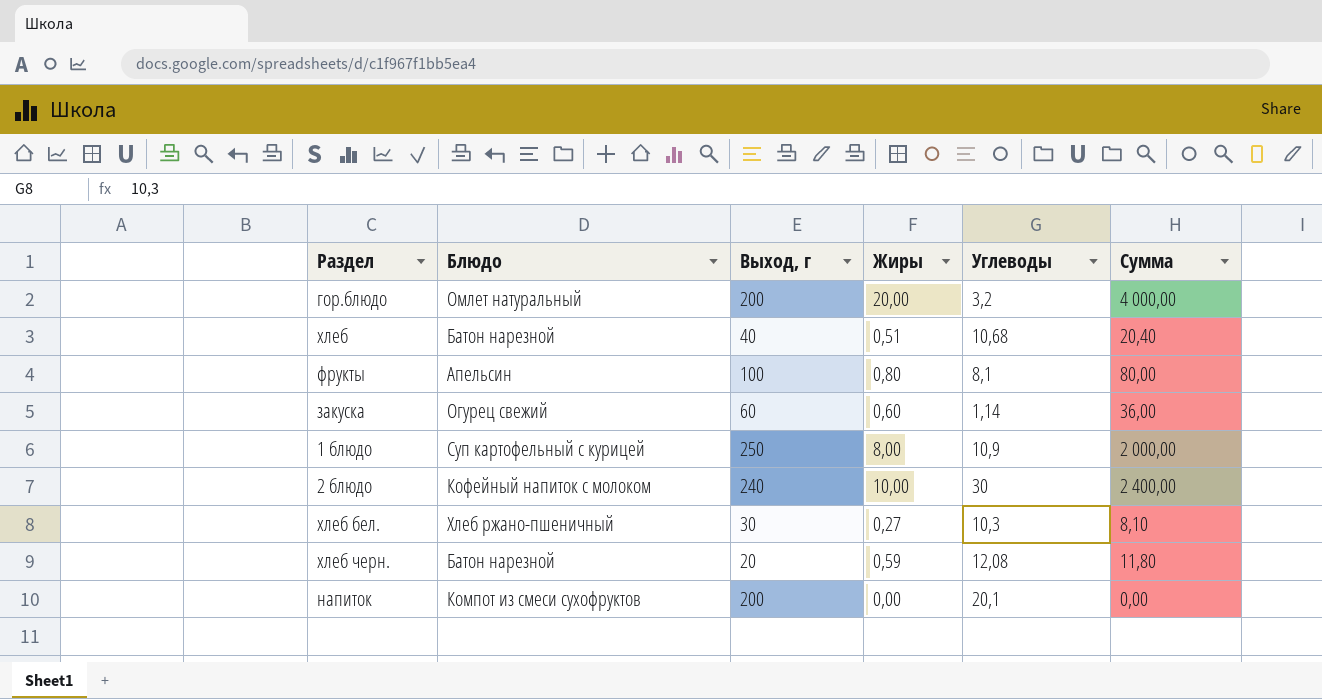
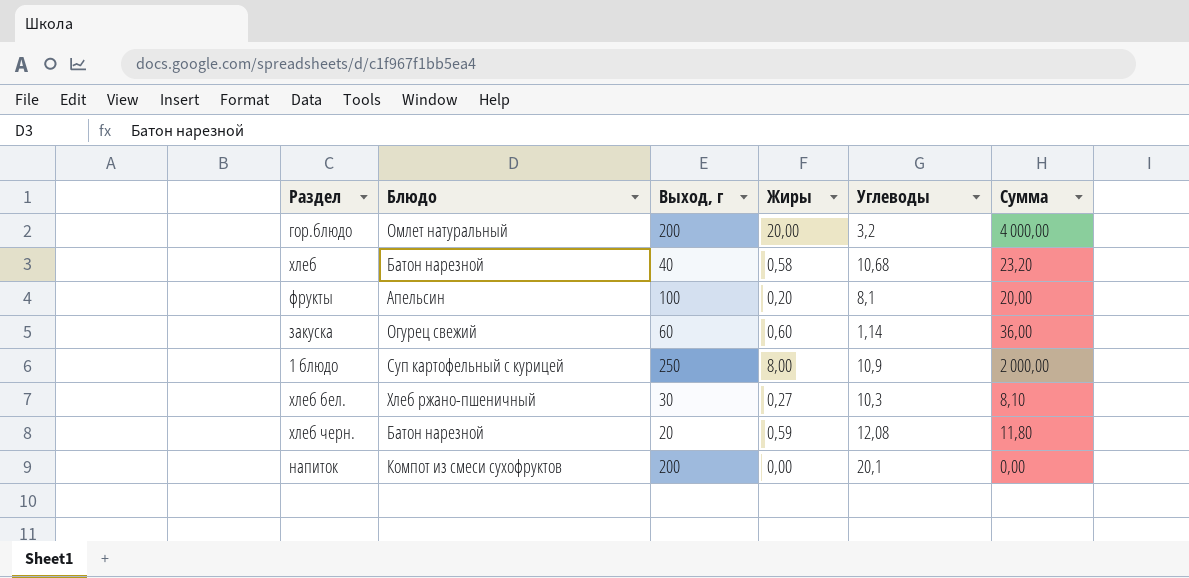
row 2 блюдо: Кофейный напиток с молоком | 240 | 10,00 | 30 | 2 400,00 -> none
хлеб | Жиры: 0,51 -> 0,58
хлеб | Сумма: 20,40 -> 23,20
фрукты | Жиры: 0,80 -> 0,20
фрукты | Сумма: 80,00 -> 20,00

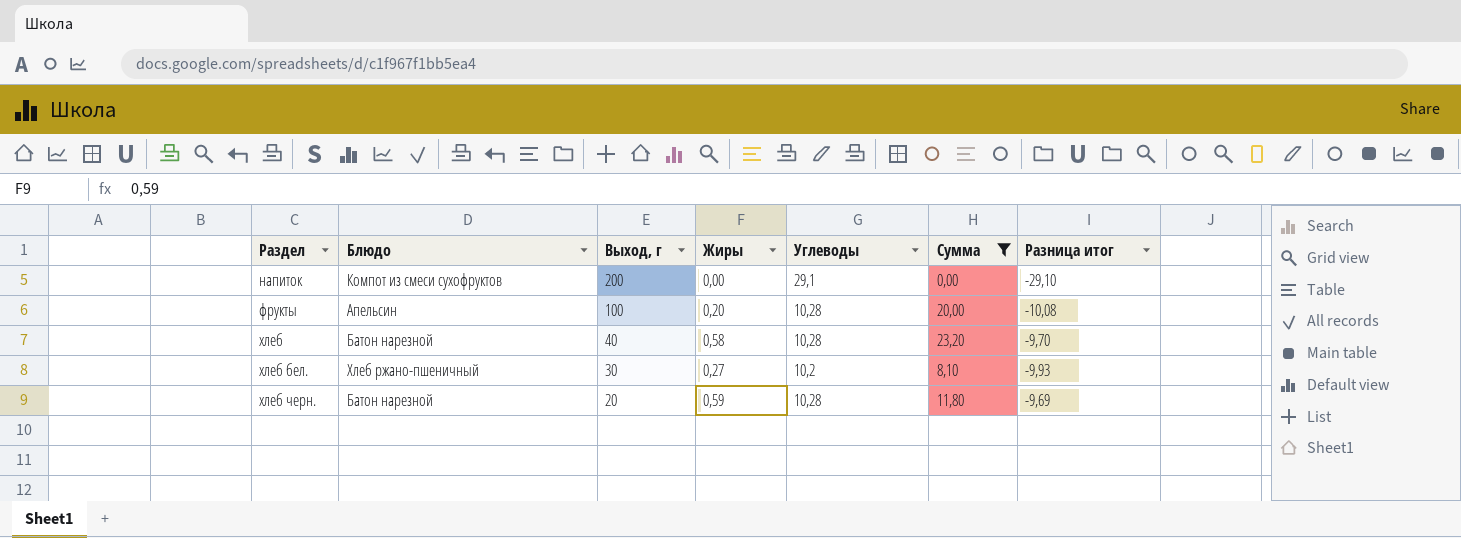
filter: none -> Сумма <= 23,20
row order: none -> Раздел ascending
column Разница итог | formula: none -> [Жиры] - [Углеводы]
напиток | Углеводы: 20,1 -> 29,1
фрукты | Углеводы: 8,1 -> 10,28
хлеб | Углеводы: 10,68 -> 10,28
хлеб бел. | Углеводы: 10,3 -> 10,2
хлеб черн. | Углеводы: 12,08 -> 10,28

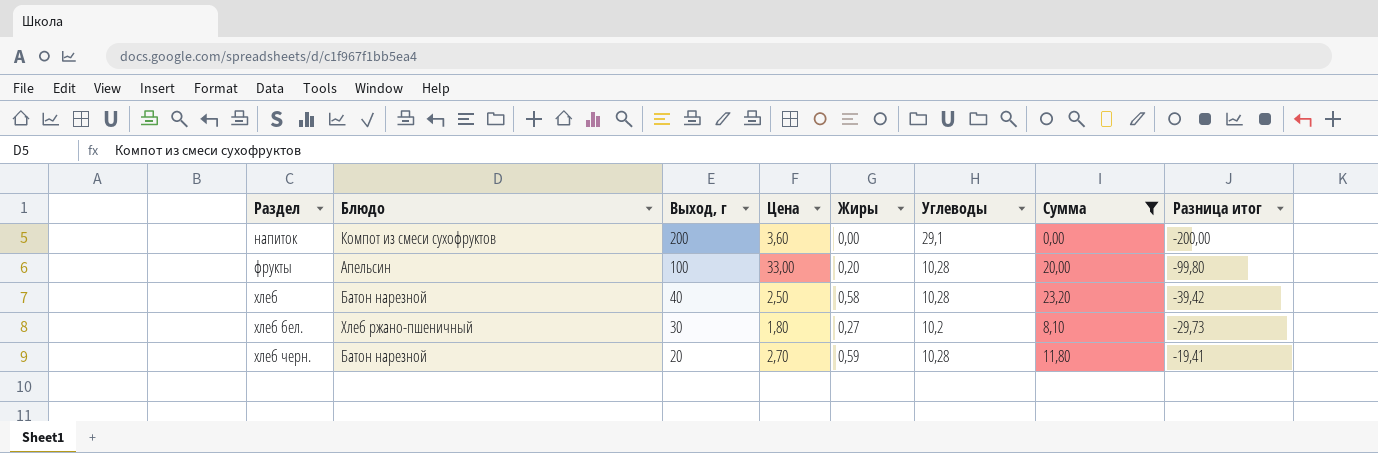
column Цена | position: none -> 4
column Разница итог | formula: [Жиры] - [Углеводы] -> [Жиры] - [Выход, г]

